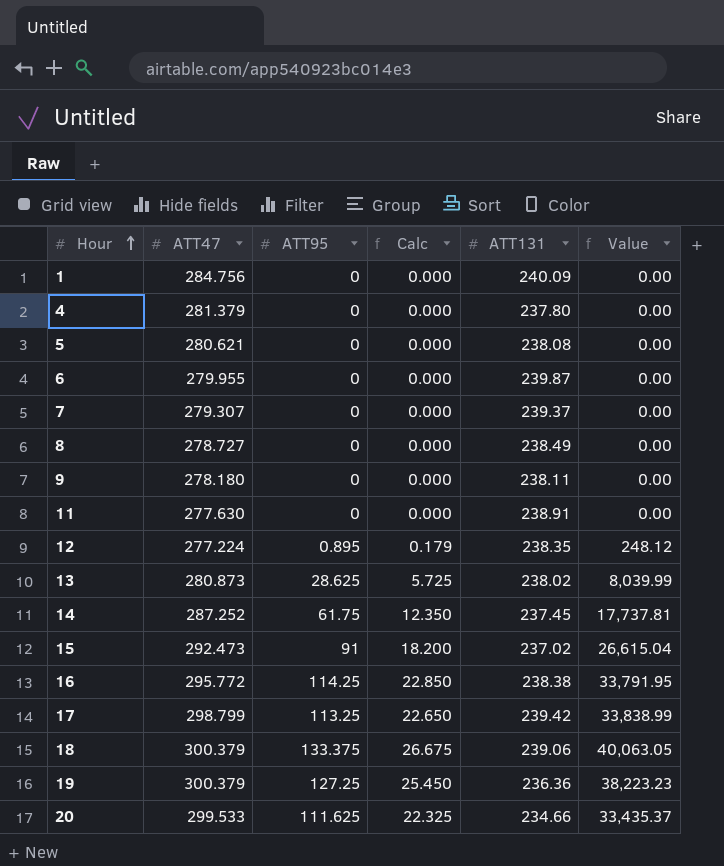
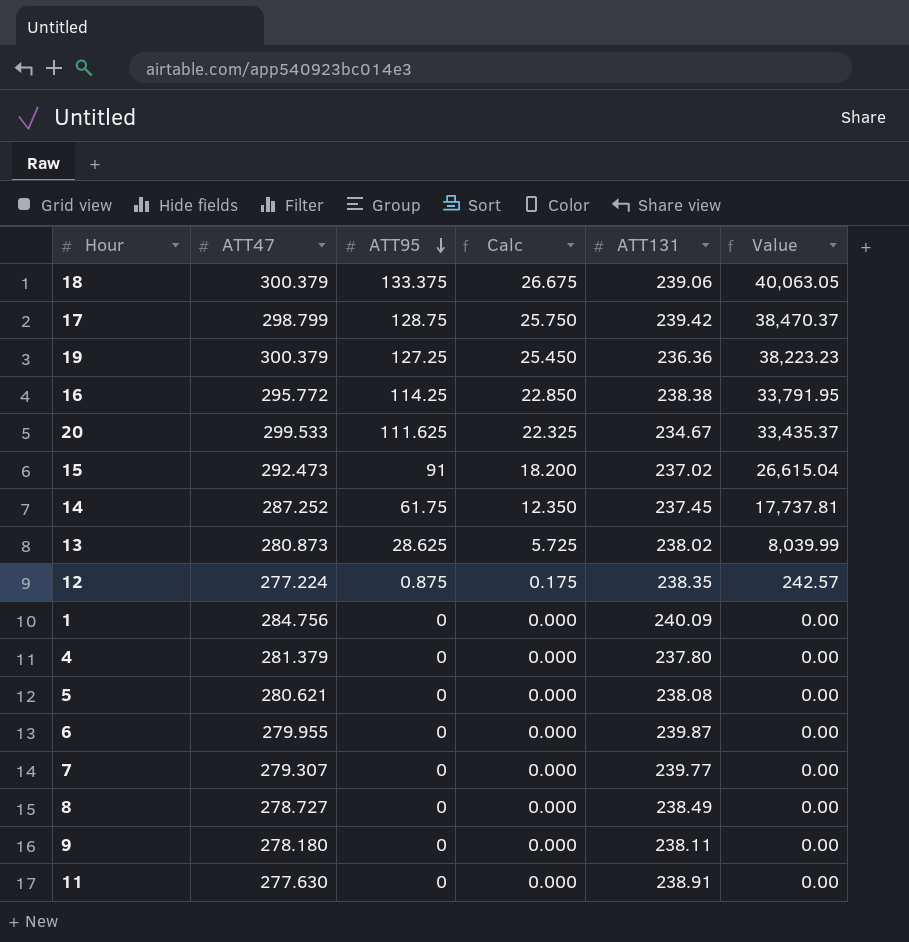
row order: Hour ascending -> ATT95 descending
17 | ATT95: 113.25 -> 128.75
17 | Calc: 22.650 -> 25.750
17 | Value: 33,838.99 -> 38,470.37
20 | ATT131: 234.66 -> 234.67
12 | ATT95: 0.895 -> 0.875
12 | Calc: 0.179 -> 0.175
12 | Value: 248.12 -> 242.57
7 | ATT131: 239.37 -> 239.77

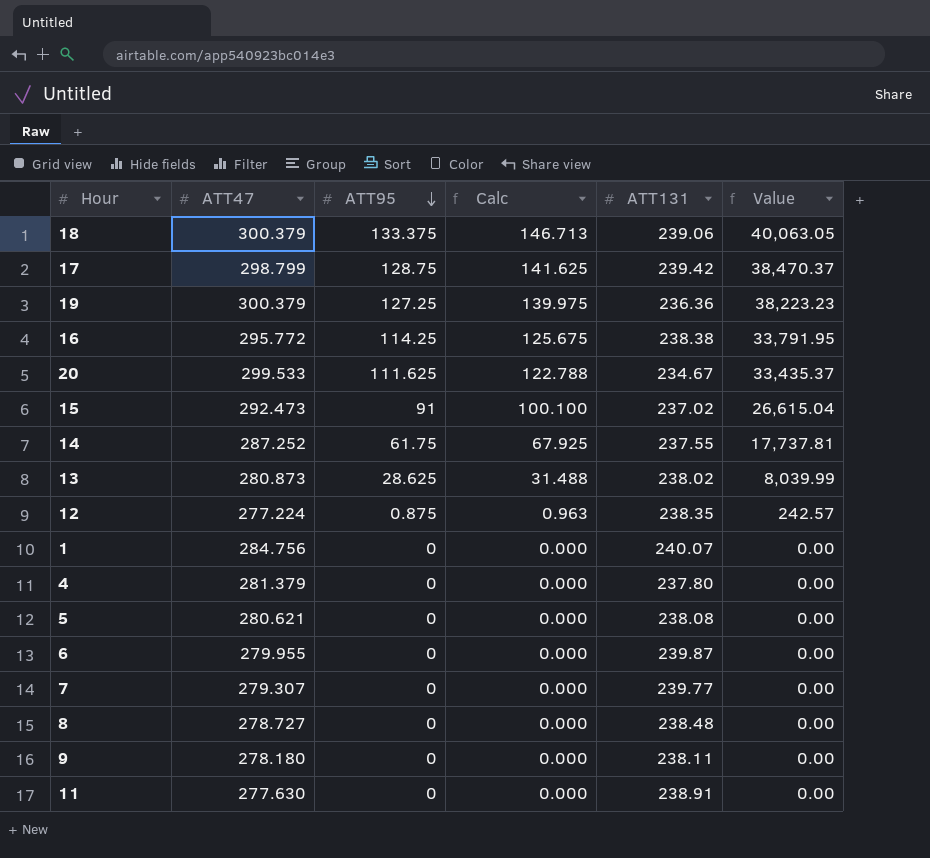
column Calc | formula: [ATT95] * 0.2 -> [ATT95] * 1.1
14 | ATT131: 237.45 -> 237.55
1 | ATT131: 240.09 -> 240.07
8 | ATT131: 238.49 -> 238.48

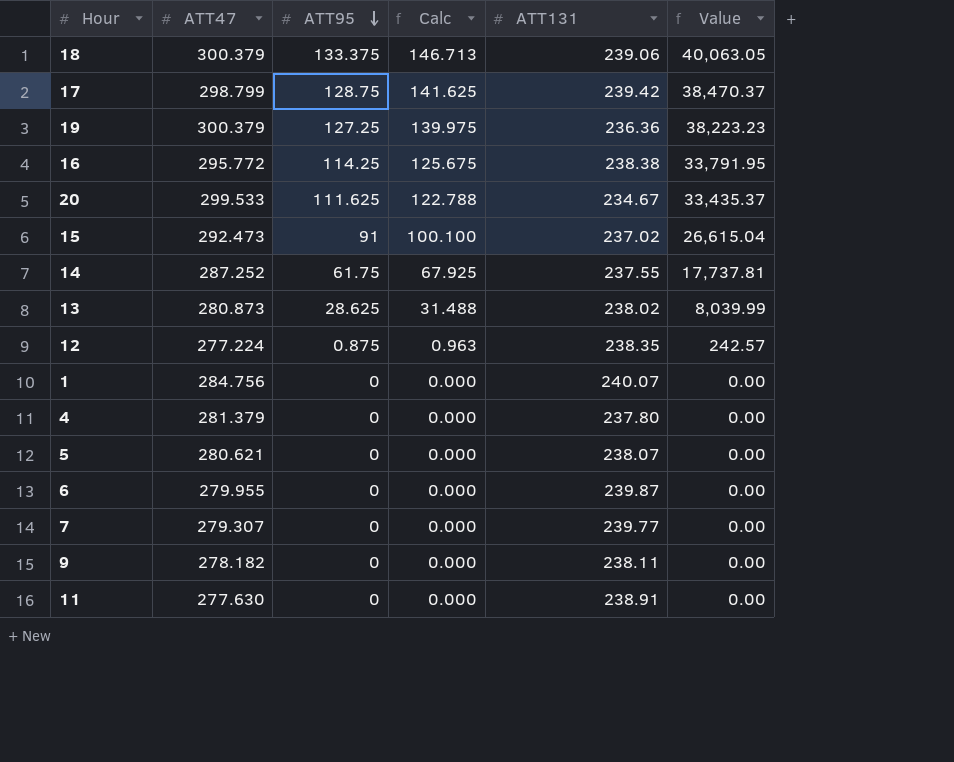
row 8: 278.727 | 0 | 0.000 | 238.48 | 0.00 -> none
5 | ATT131: 238.08 -> 238.07
9 | ATT47: 278.180 -> 278.182

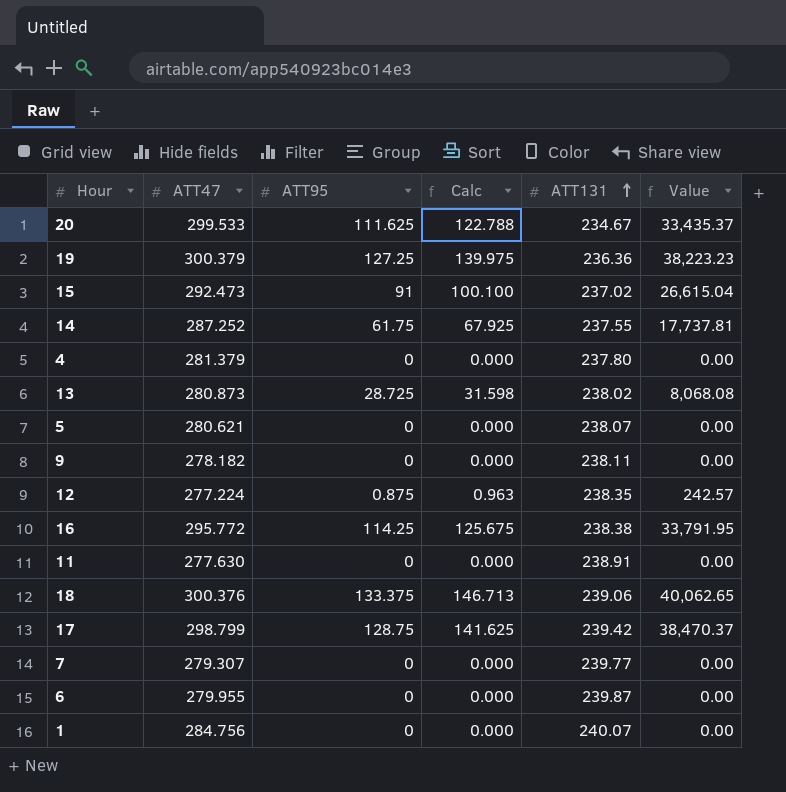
row order: ATT95 descending -> ATT131 ascending
13 | ATT95: 28.625 -> 28.725
13 | Calc: 31.488 -> 31.598
13 | Value: 8,039.99 -> 8,068.08
18 | ATT47: 300.379 -> 300.376
18 | Value: 40,063.05 -> 40,062.65

